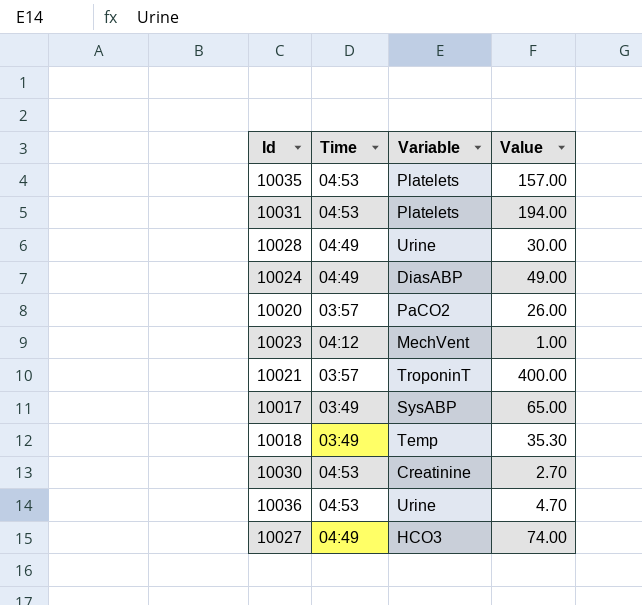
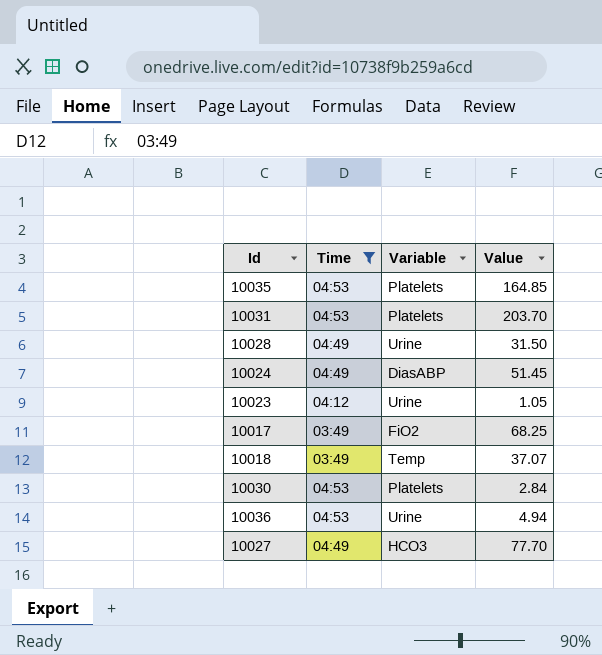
filter: none -> Time != 03:57
10035 | Value: 157.00 -> 164.85
10031 | Value: 194.00 -> 203.70
10028 | Value: 30.00 -> 31.50
10024 | Value: 49.00 -> 51.45
10023 | Variable: MechVent -> Urine
10023 | Value: 1.00 -> 1.05
10017 | Variable: SysABP -> FiO2
10017 | Value: 65.00 -> 68.25
10018 | Value: 35.30 -> 37.07
10030 | Variable: Creatinine -> Platelets
10030 | Value: 2.70 -> 2.84
10036 | Value: 4.70 -> 4.94
10027 | Value: 74.00 -> 77.70

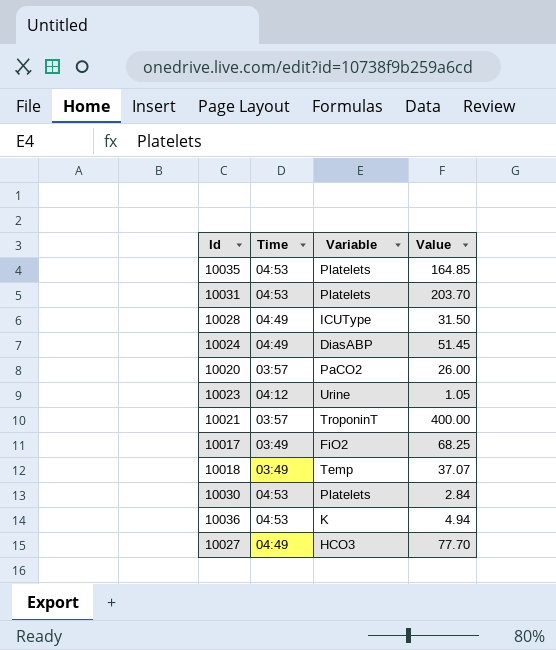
filter: Time != 03:57 -> none
10028 | Variable: Urine -> ICUType
10036 | Variable: Urine -> K

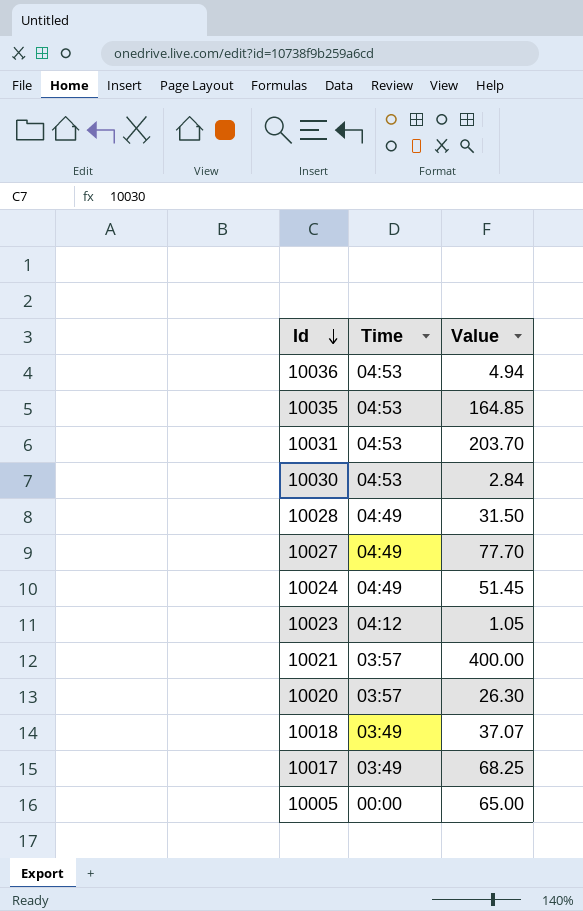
row order: none -> Id descending
column Variable | position: 3 -> none
10020 | Value: 26.00 -> 26.30
row 10005: none -> 00:00 | 65.00

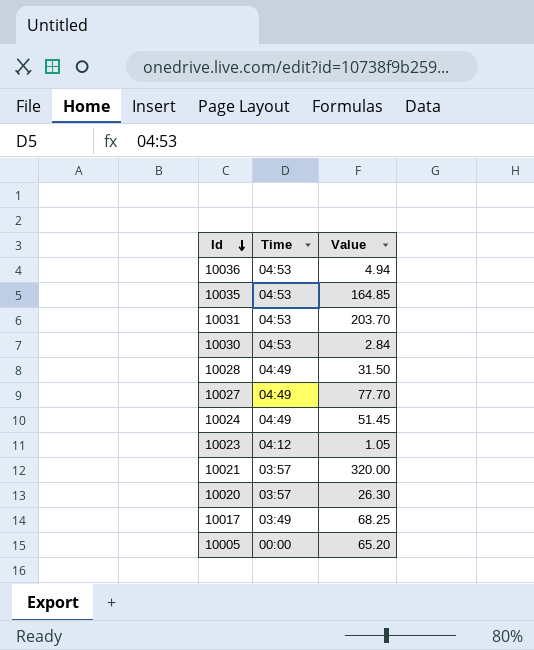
row 10018: 03:49 | 37.07 -> none
10021 | Value: 400.00 -> 320.00
10005 | Value: 65.00 -> 65.20

